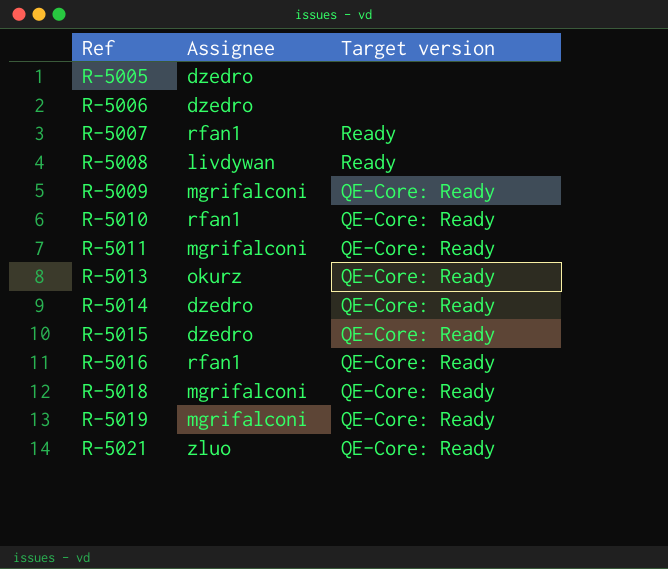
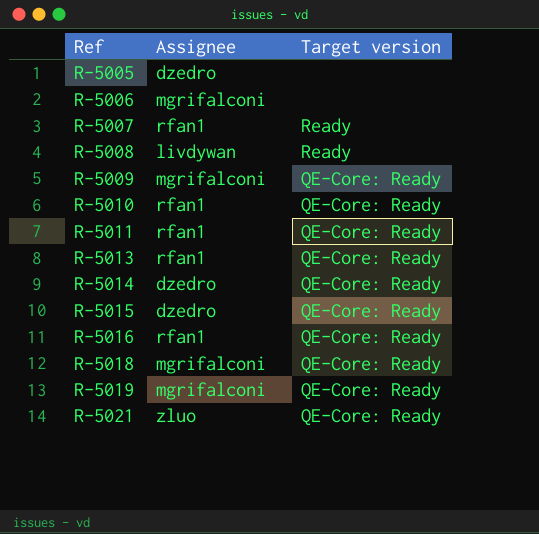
R-5006 | Assignee: dzedro -> mgrifalconi
R-5011 | Assignee: mgrifalconi -> rfan1
R-5013 | Assignee: okurz -> rfan1

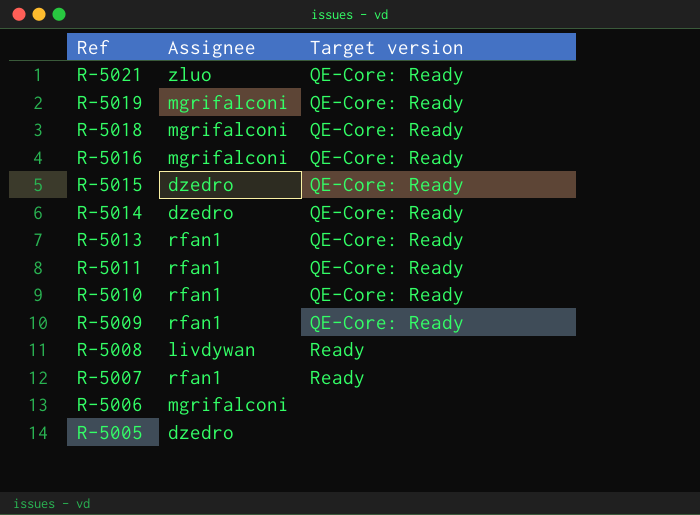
row order: Ref ascending -> Ref descending
R-5016 | Assignee: rfan1 -> mgrifalconi
R-5009 | Assignee: mgrifalconi -> rfan1

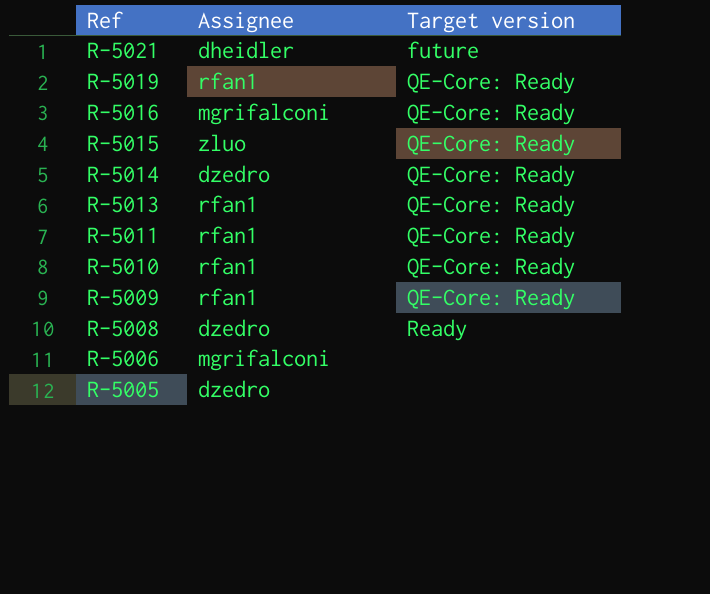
row R-5018: mgrifalconi | QE-Core: Ready -> none
row R-5007: rfan1 | Ready -> none
R-5021 | Assignee: zluo -> dheidler
R-5021 | Target version: QE-Core: Ready -> future
R-5019 | Assignee: mgrifalconi -> rfan1
R-5015 | Assignee: dzedro -> zluo
R-5008 | Assignee: livdywan -> dzedro

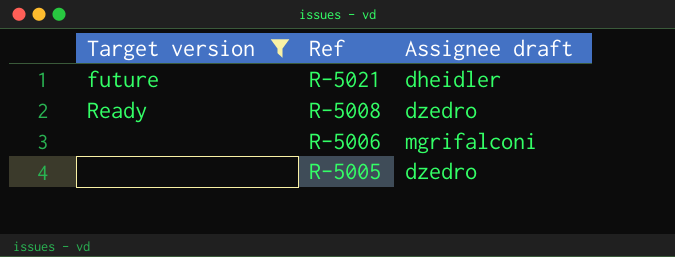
filter: none -> Target version != QE-Core: Ready
column Target version | position: 3 -> 1
column name: Assignee -> Assignee draft

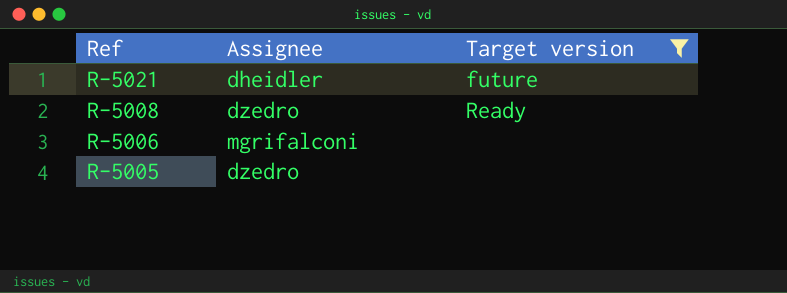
column name: Assignee draft -> Assignee
column Target version | position: 1 -> 3

